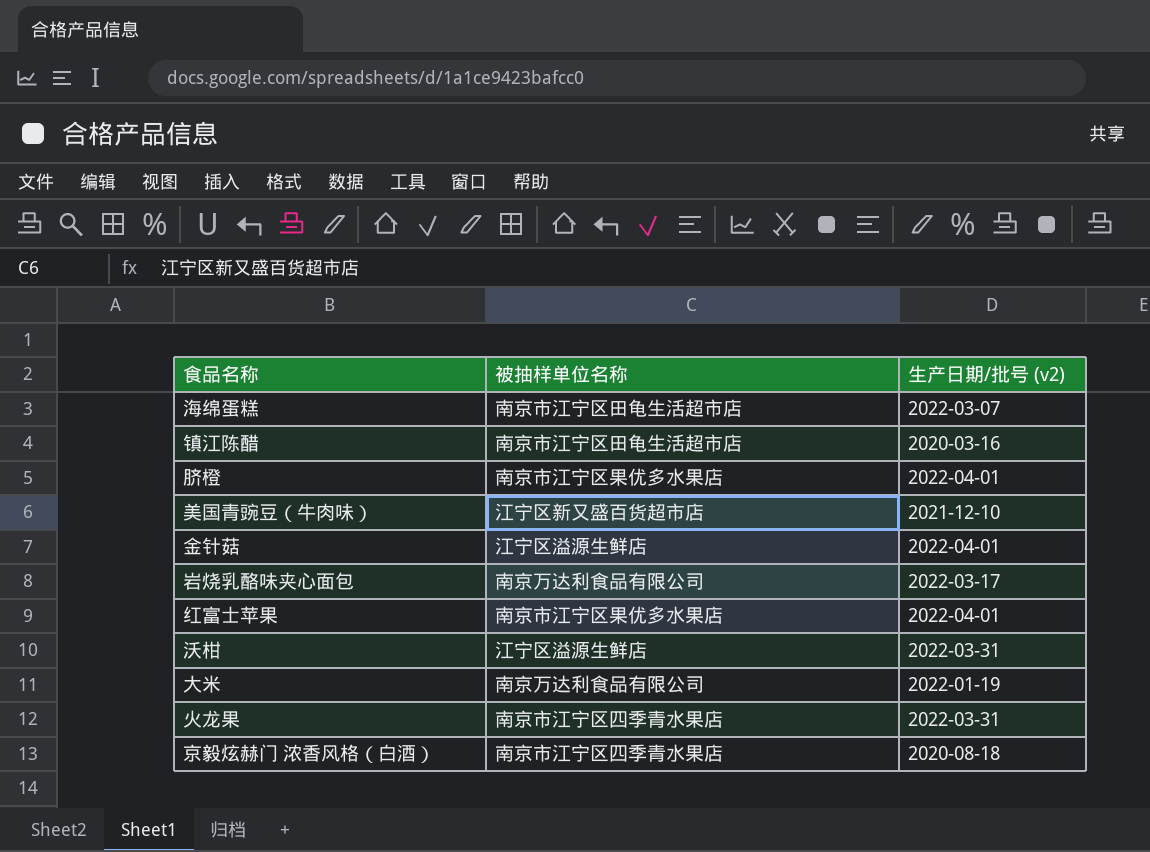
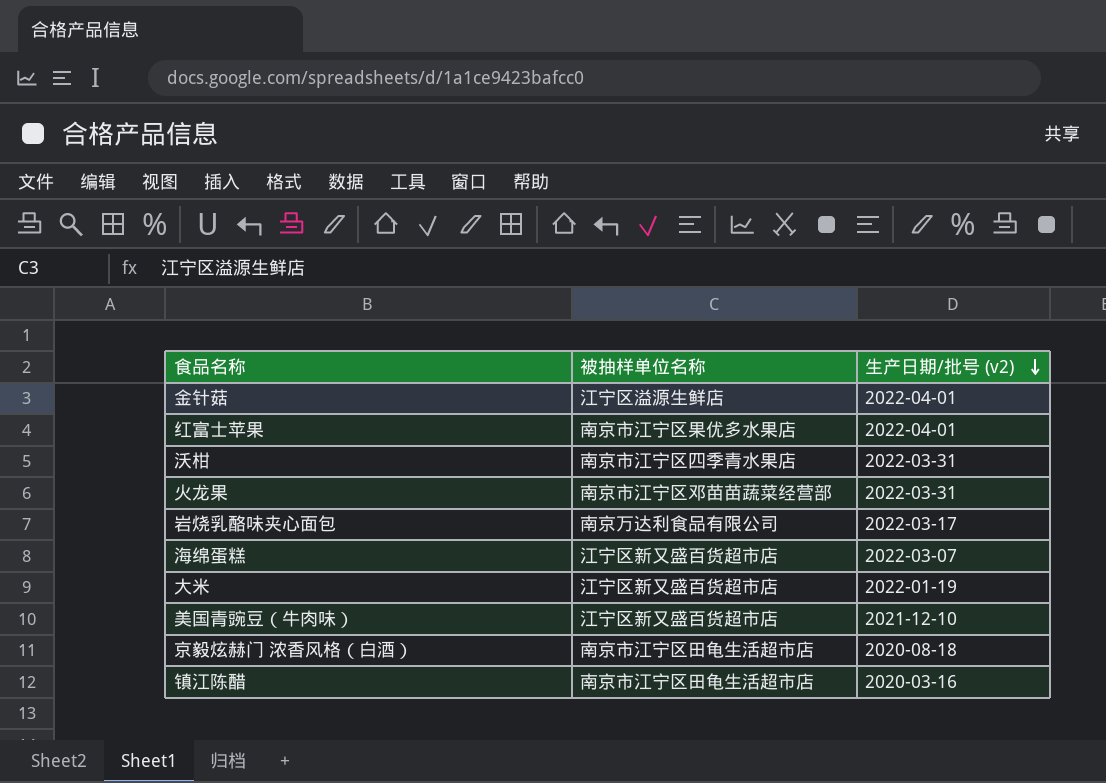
row order: none -> 生产日期/批号 (v2) descending
row 脐橙: 南京市江宁区果优多水果店 | 2022-04-01 -> none
沃柑 | 被抽样单位名称: 江宁区溢源生鲜店 -> 南京市江宁区四季青水果店
火龙果 | 被抽样单位名称: 南京市江宁区四季青水果店 -> 南京市江宁区邓苗苗蔬菜经营部
海绵蛋糕 | 被抽样单位名称: 南京市江宁区田龟生活超市店 -> 江宁区新又盛百货超市店
大米 | 被抽样单位名称: 南京万达利食品有限公司 -> 江宁区新又盛百货超市店
京毅炫赫门 浓香风格（白酒） | 被抽样单位名称: 南京市江宁区四季青水果店 -> 南京市江宁区田龟生活超市店

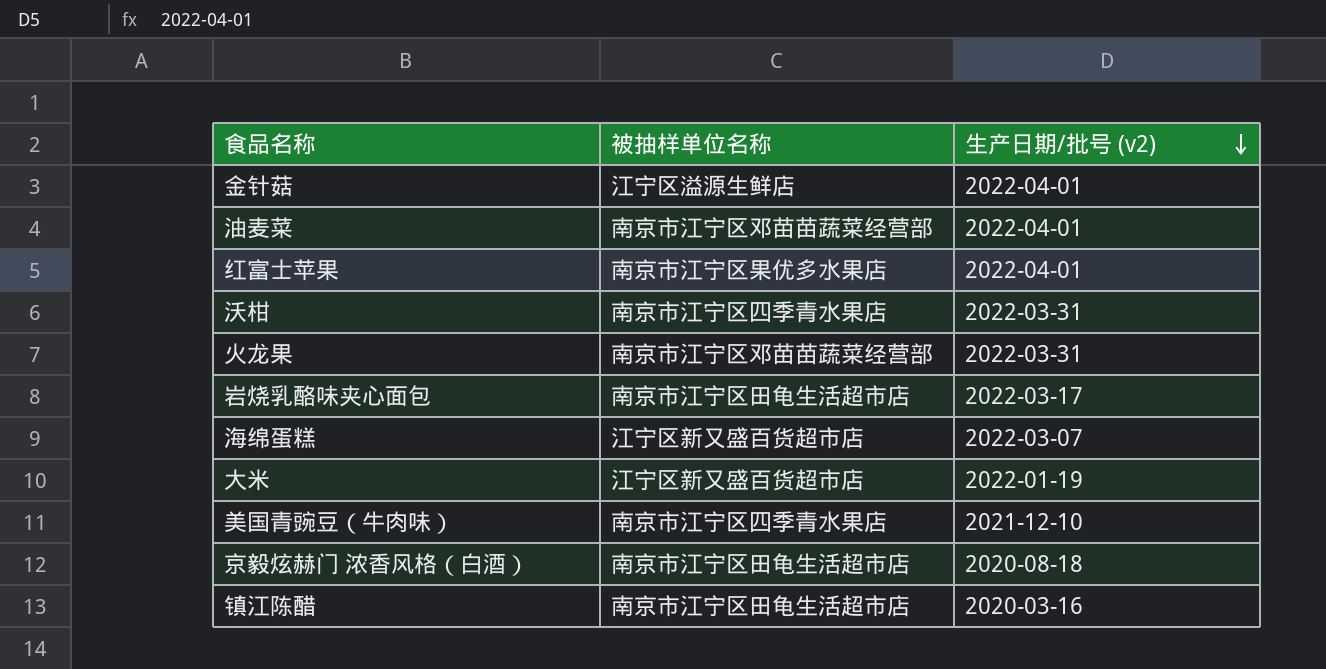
row 油麦菜: none -> 南京市江宁区邓苗苗蔬菜经营部 | 2022-04-01
岩烧乳酪味夹心面包 | 被抽样单位名称: 南京万达利食品有限公司 -> 南京市江宁区田龟生活超市店
美国青豌豆（牛肉味） | 被抽样单位名称: 江宁区新又盛百货超市店 -> 南京市江宁区四季青水果店

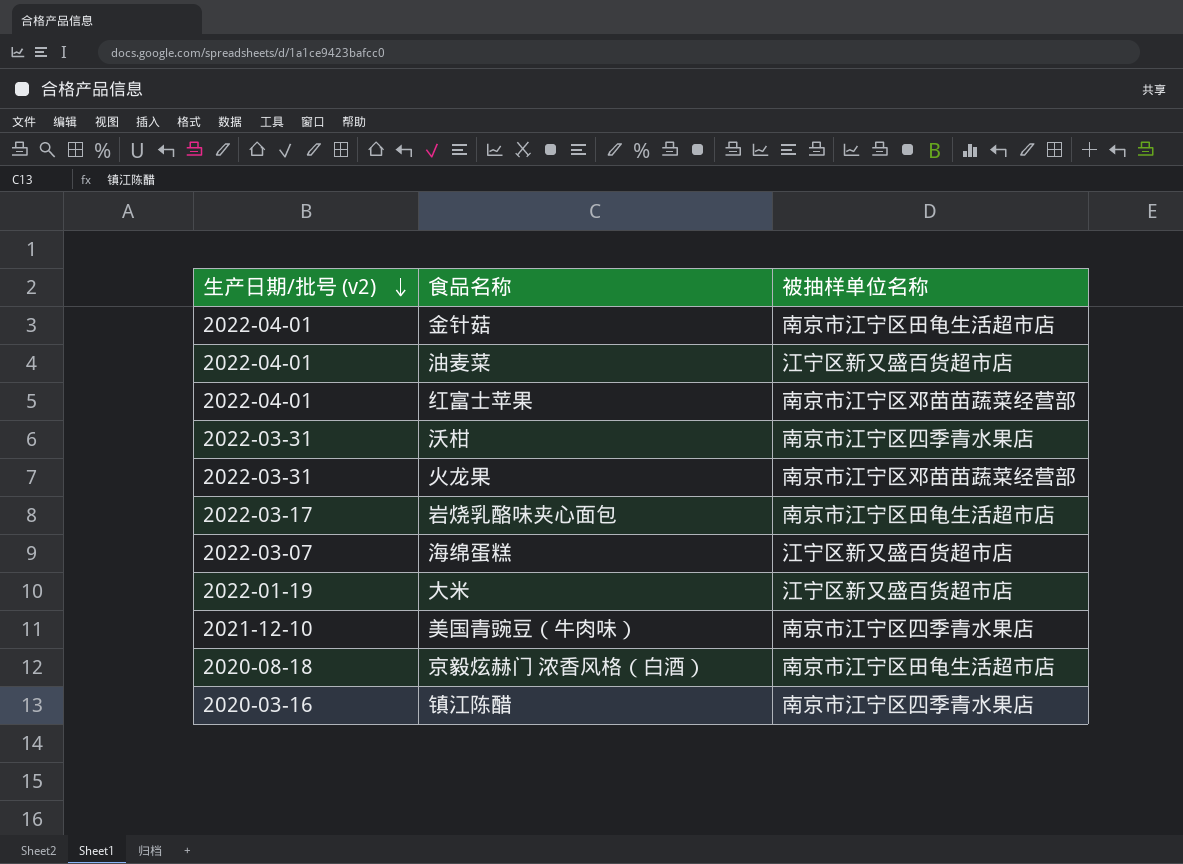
column 生产日期/批号 (v2) | position: 3 -> 1
金针菇 | 被抽样单位名称: 江宁区溢源生鲜店 -> 南京市江宁区田龟生活超市店
油麦菜 | 被抽样单位名称: 南京市江宁区邓苗苗蔬菜经营部 -> 江宁区新又盛百货超市店
红富士苹果 | 被抽样单位名称: 南京市江宁区果优多水果店 -> 南京市江宁区邓苗苗蔬菜经营部
镇江陈醋 | 被抽样单位名称: 南京市江宁区田龟生活超市店 -> 南京市江宁区四季青水果店

